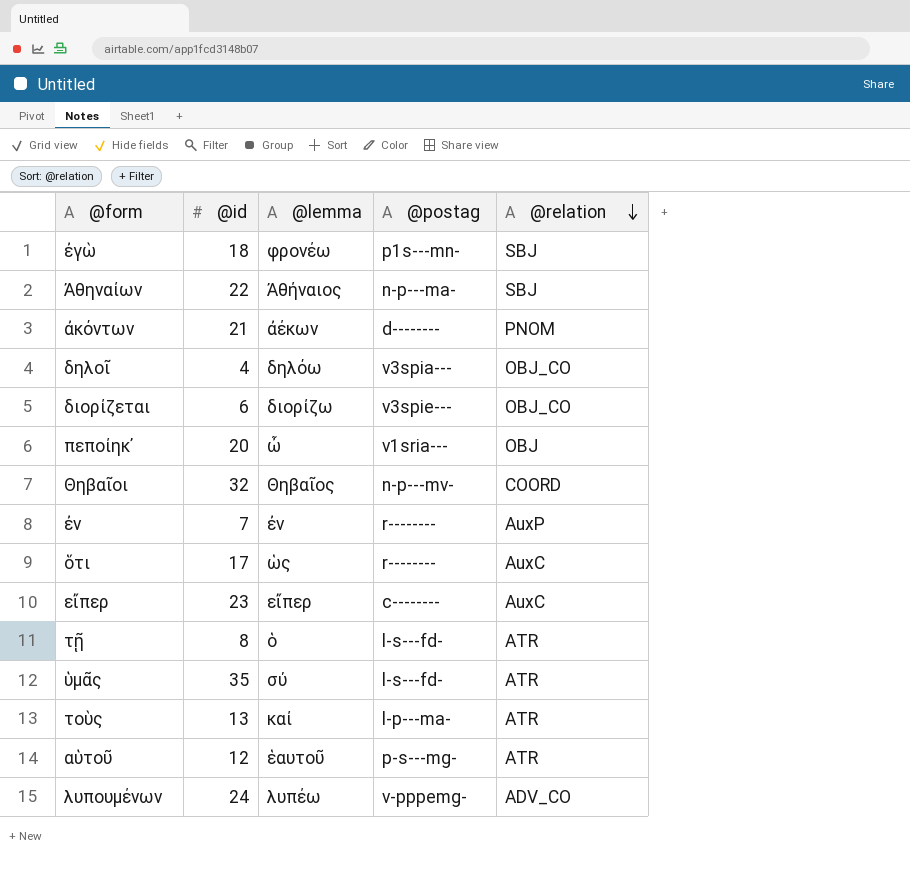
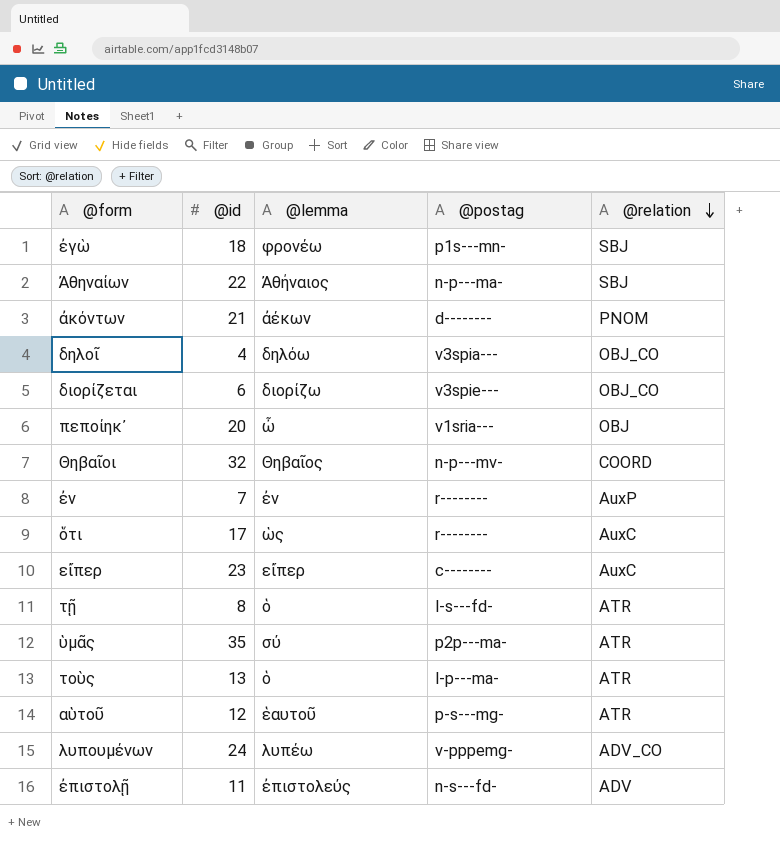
ὑμᾶς | @postag: l-s---fd- -> p2p---ma-
τοὺς | @lemma: καί -> ὁ
row ἐπιστολῇ: none -> 11 | ἐπιστολεύς | n-s---fd- | ADV

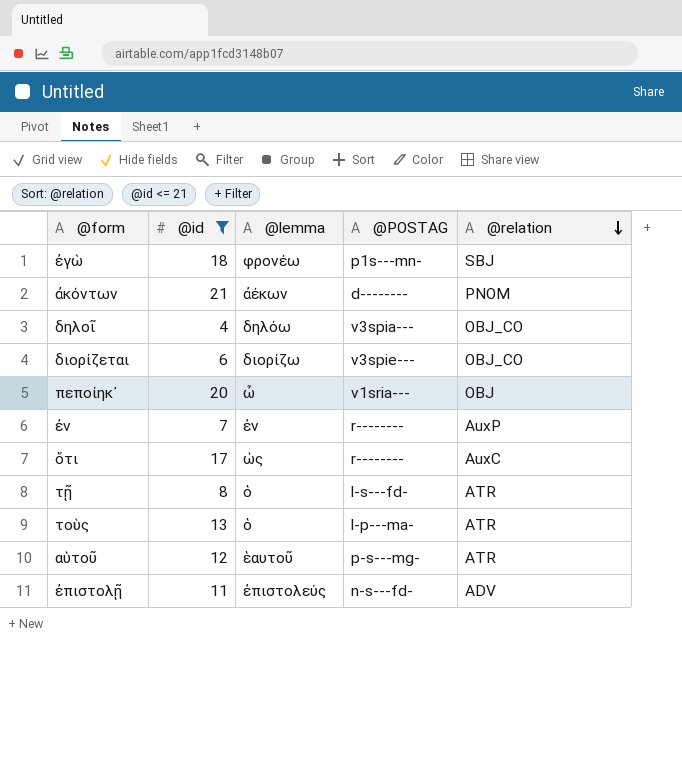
filter: none -> @id <= 21
column name: @postag -> @POSTAG

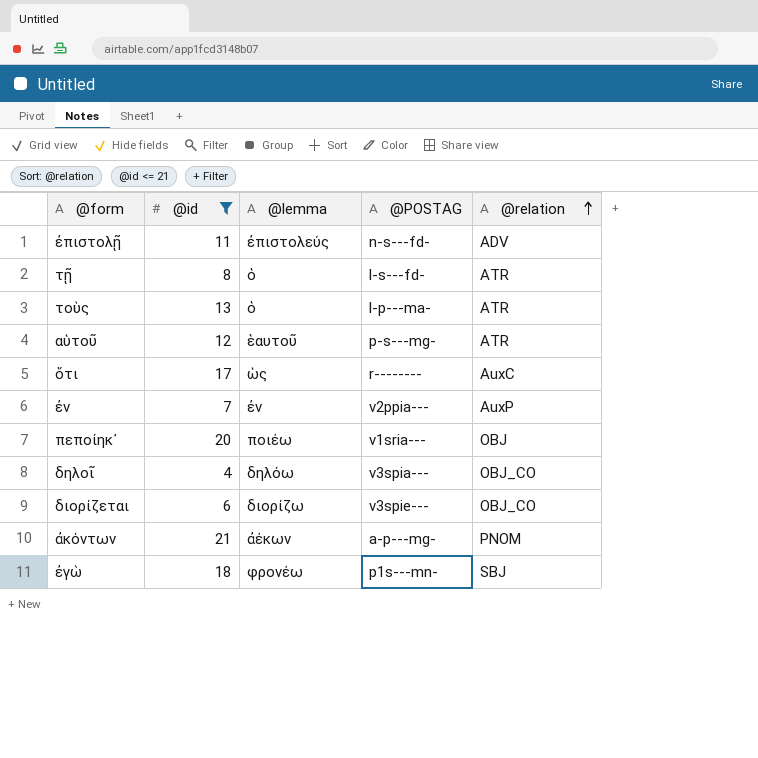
row order: @relation descending -> @relation ascending
ἐν | @POSTAG: r-------- -> v2ppia---
πεποίηκ᾽ | @lemma: ὦ -> ποιέω
ἀκόντων | @POSTAG: d-------- -> a-p---mg-

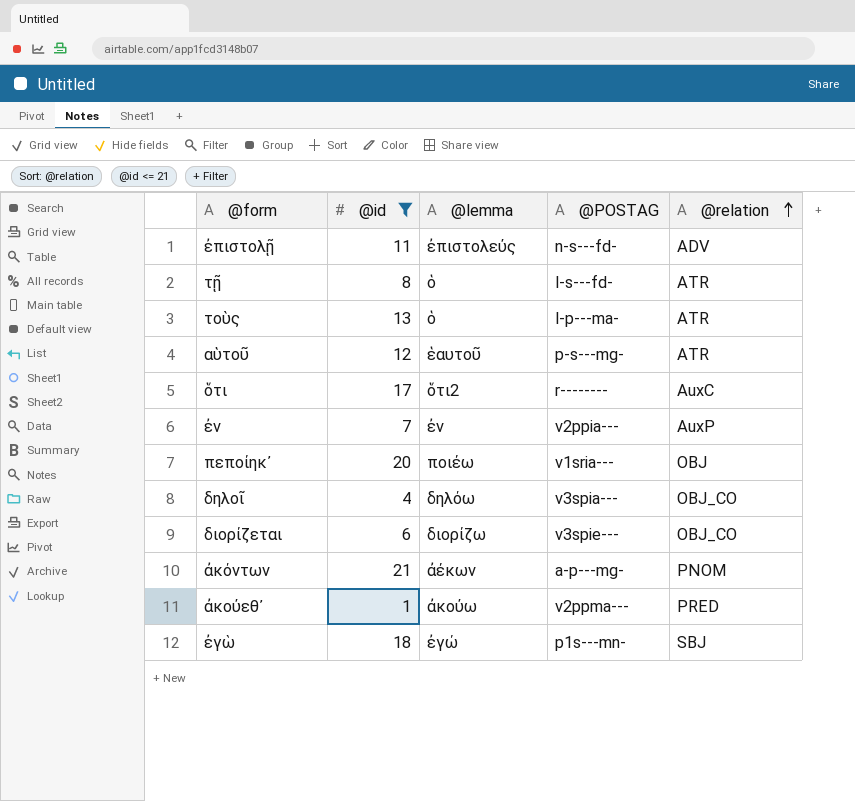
ὅτι | @lemma: ὡς -> ὅτι2
row ἀκούεθ᾽: none -> 1 | ἀκούω | v2ppma--- | PRED
ἐγὼ | @lemma: φρονέω -> ἐγώ

